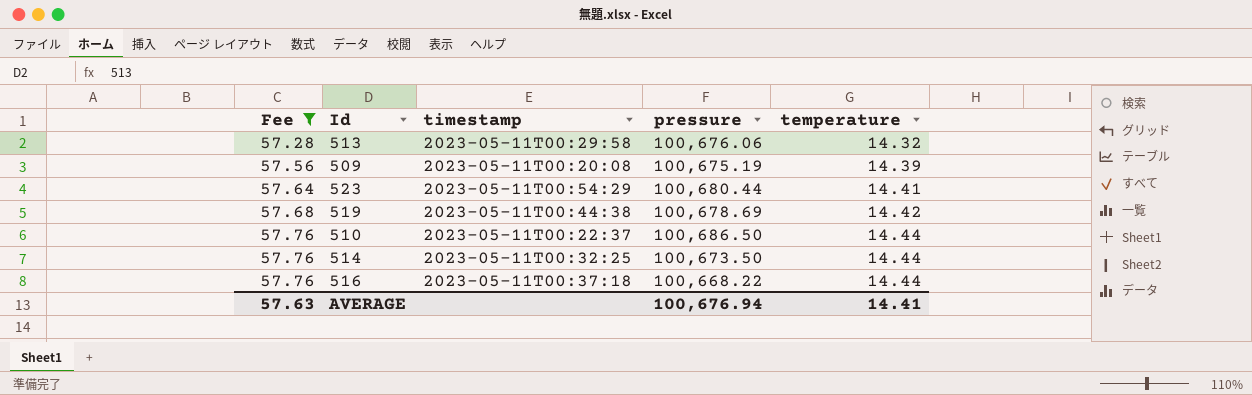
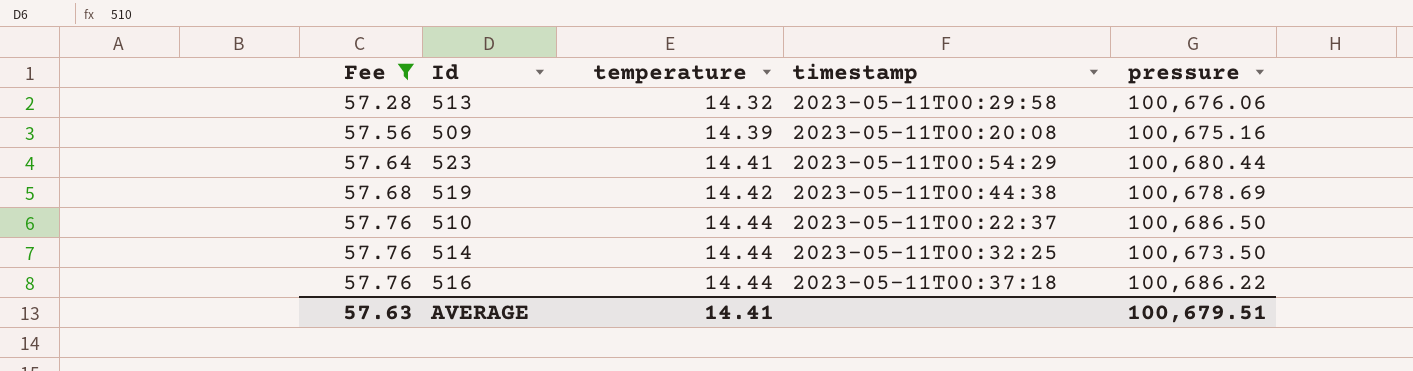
column temperature | position: 5 -> 3
509 | pressure: 100,675.19 -> 100,675.16
516 | pressure: 100,668.22 -> 100,686.22
AVERAGE | pressure: 100,676.94 -> 100,679.51

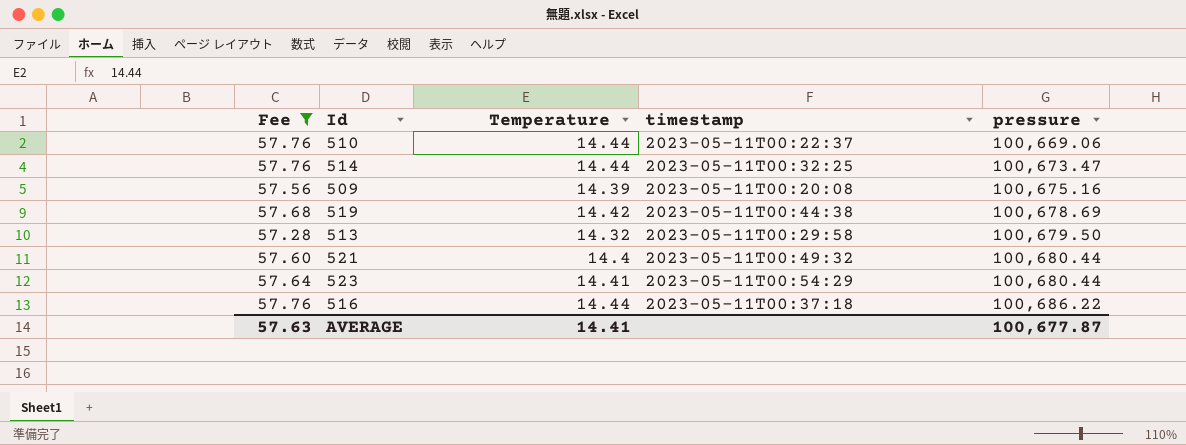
row order: Fee ascending -> pressure ascending
column name: temperature -> Temperature
510 | pressure: 100,686.50 -> 100,669.06
514 | pressure: 100,673.50 -> 100,673.47
513 | pressure: 100,676.06 -> 100,679.50
row 521: none -> 57.60 | 14.4 | 2023-05-11T00:49:32 | 100,680.44
AVERAGE | pressure: 100,679.51 -> 100,677.87

